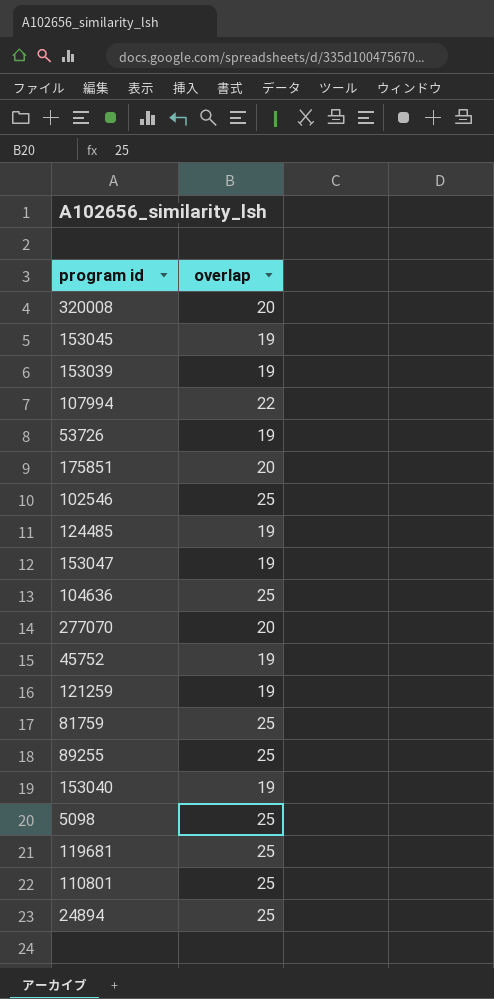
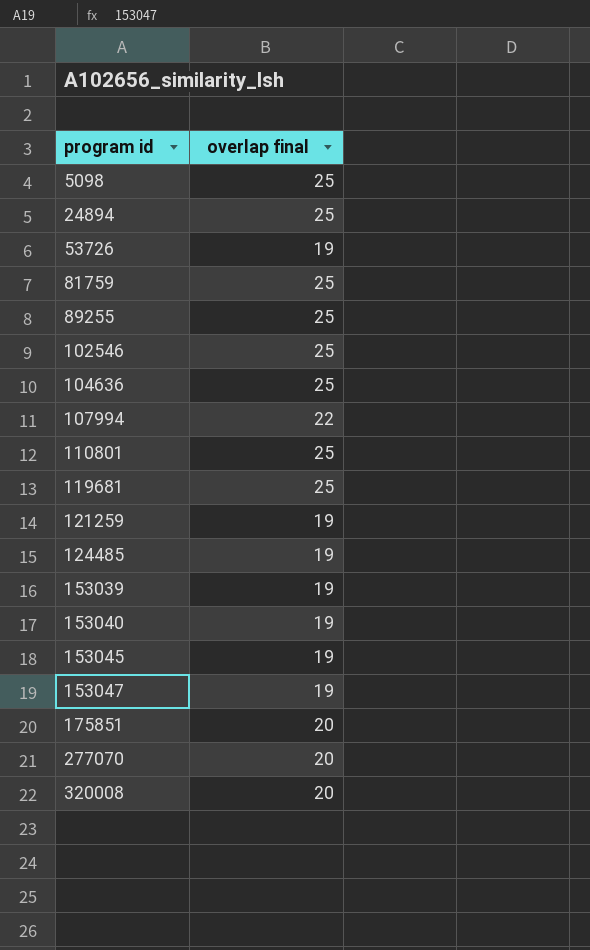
row order: none -> program id ascending
column name: overlap -> overlap final
row 45752: 19 -> none

